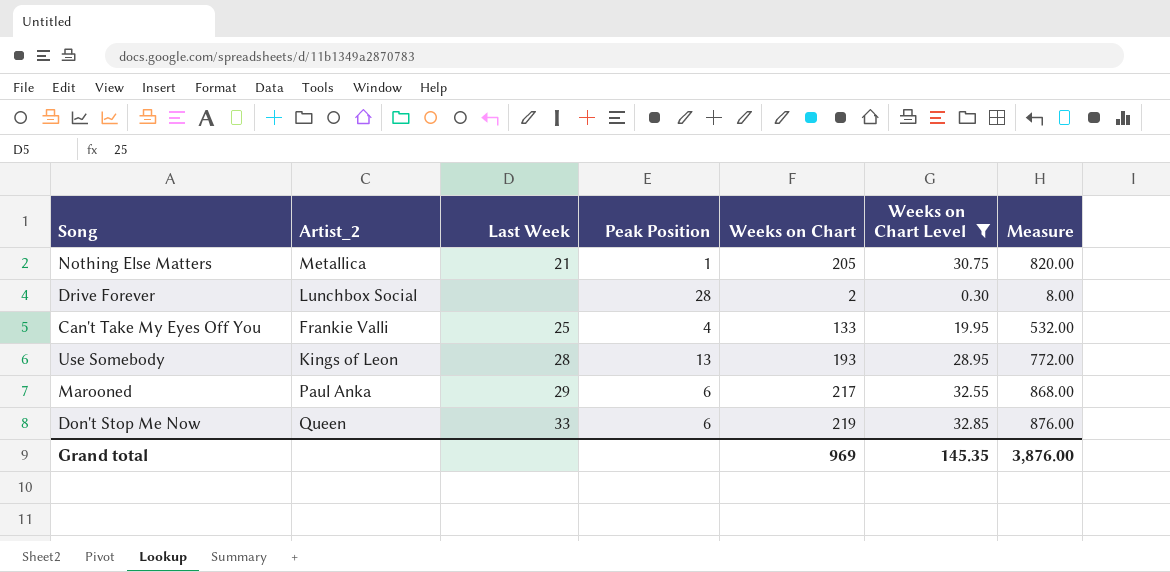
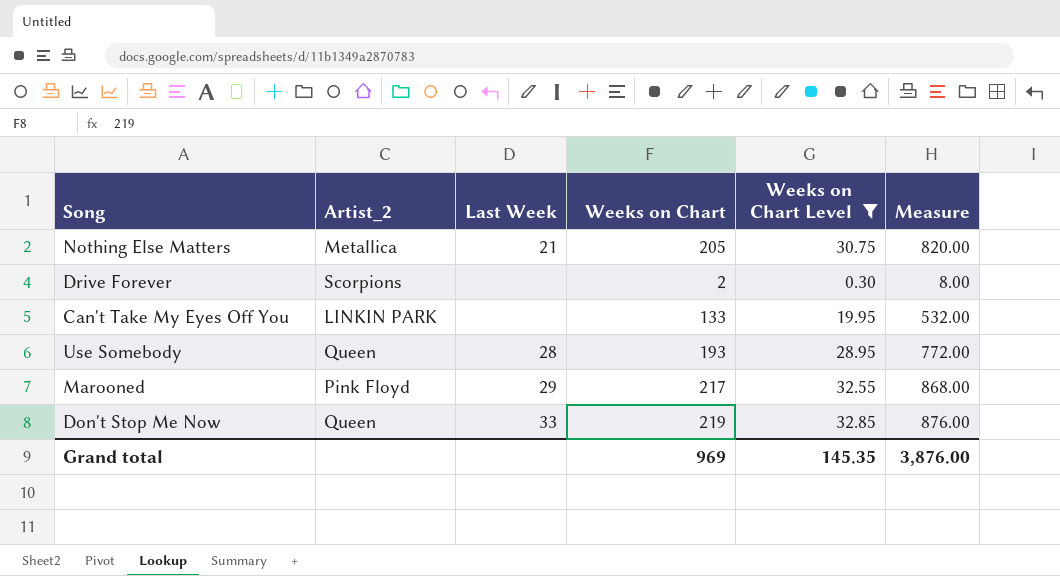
column Peak Position | position: 4 -> none
Drive Forever | Artist_2: Lunchbox Social -> Scorpions
Can't Take My Eyes Off You | Artist_2: Frankie Valli -> LINKIN PARK
Can't Take My Eyes Off You | Last Week: 25 -> none
Use Somebody | Artist_2: Kings of Leon -> Queen
Marooned | Artist_2: Paul Anka -> Pink Floyd

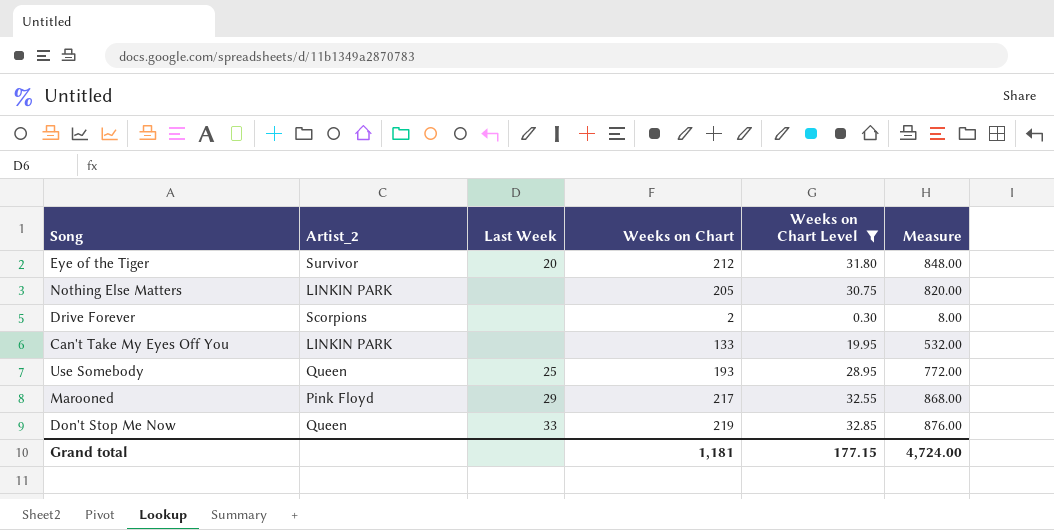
row Eye of the Tiger: none -> Survivor | 20 | 212 | 31.80 | 848.00
Nothing Else Matters | Artist_2: Metallica -> LINKIN PARK
Nothing Else Matters | Last Week: 21 -> none
Use Somebody | Last Week: 28 -> 25
Grand total | Weeks on Chart: 969 -> 1,181
Grand total | Weeks on Chart Level: 145.35 -> 177.15
Grand total | Measure: 3,876.00 -> 4,724.00

